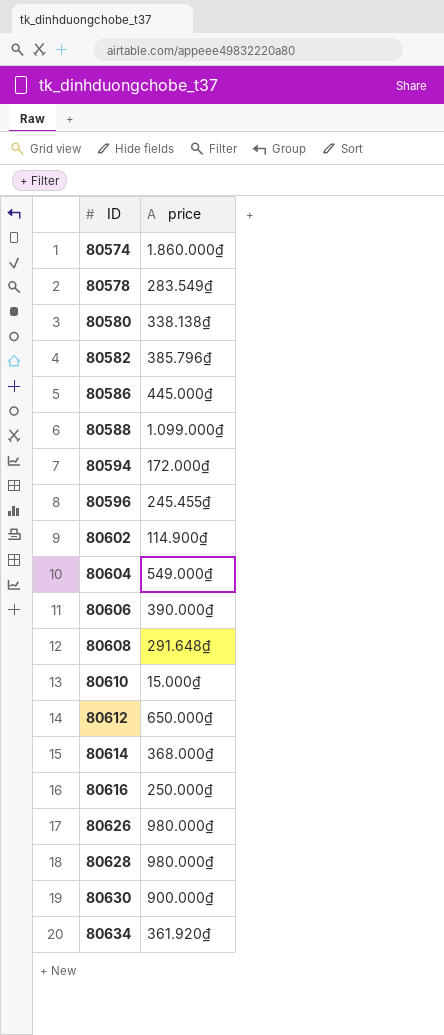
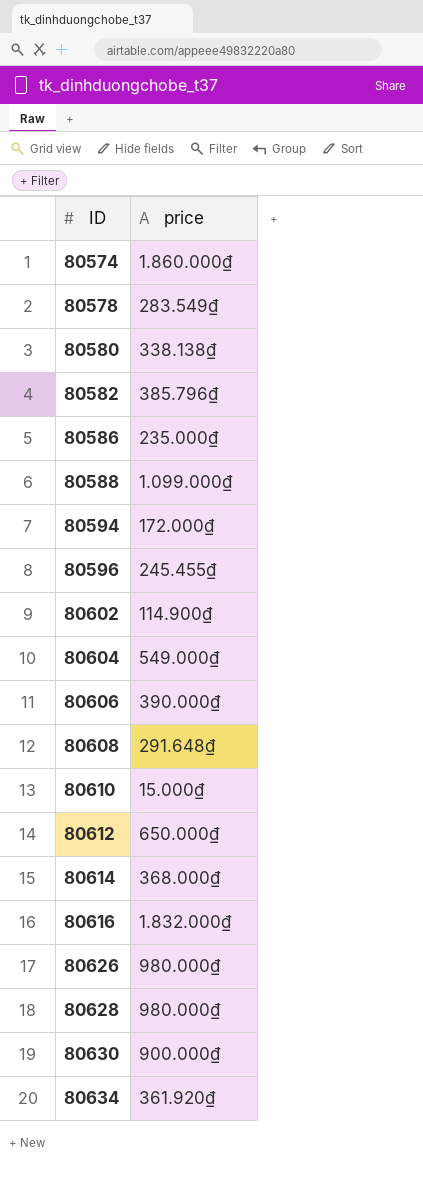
80586 | price: 445.000₫ -> 235.000₫
80616 | price: 250.000₫ -> 1.832.000₫

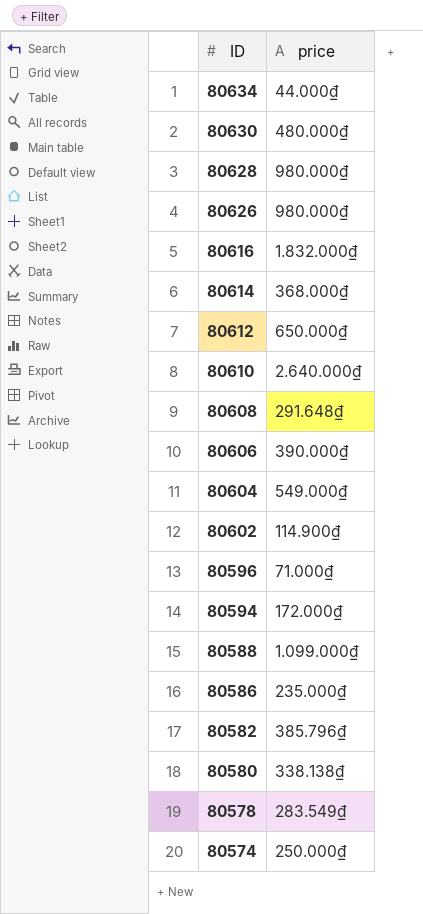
row order: ID ascending -> ID descending
80634 | price: 361.920₫ -> 44.000₫
80630 | price: 900.000₫ -> 480.000₫
80610 | price: 15.000₫ -> 2.640.000₫
80596 | price: 245.455₫ -> 71.000₫
80574 | price: 1.860.000₫ -> 250.000₫

